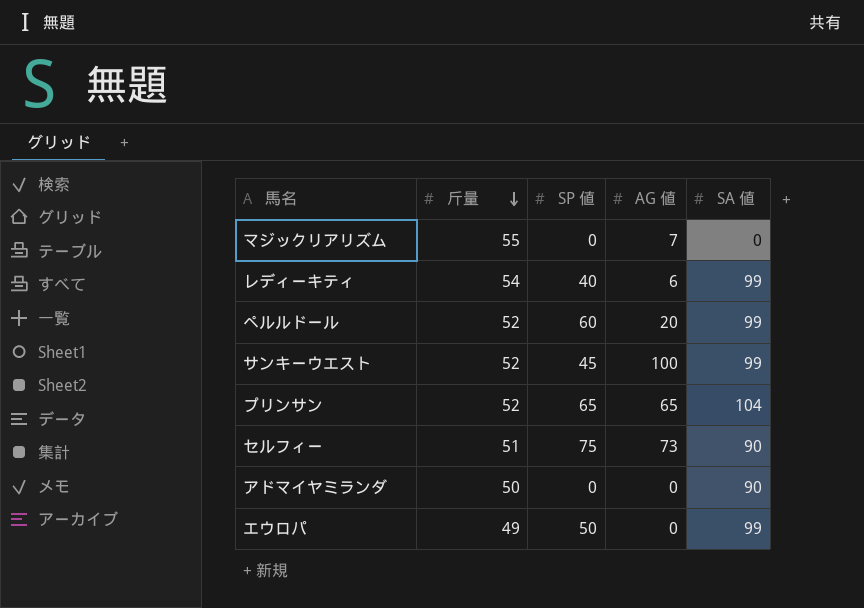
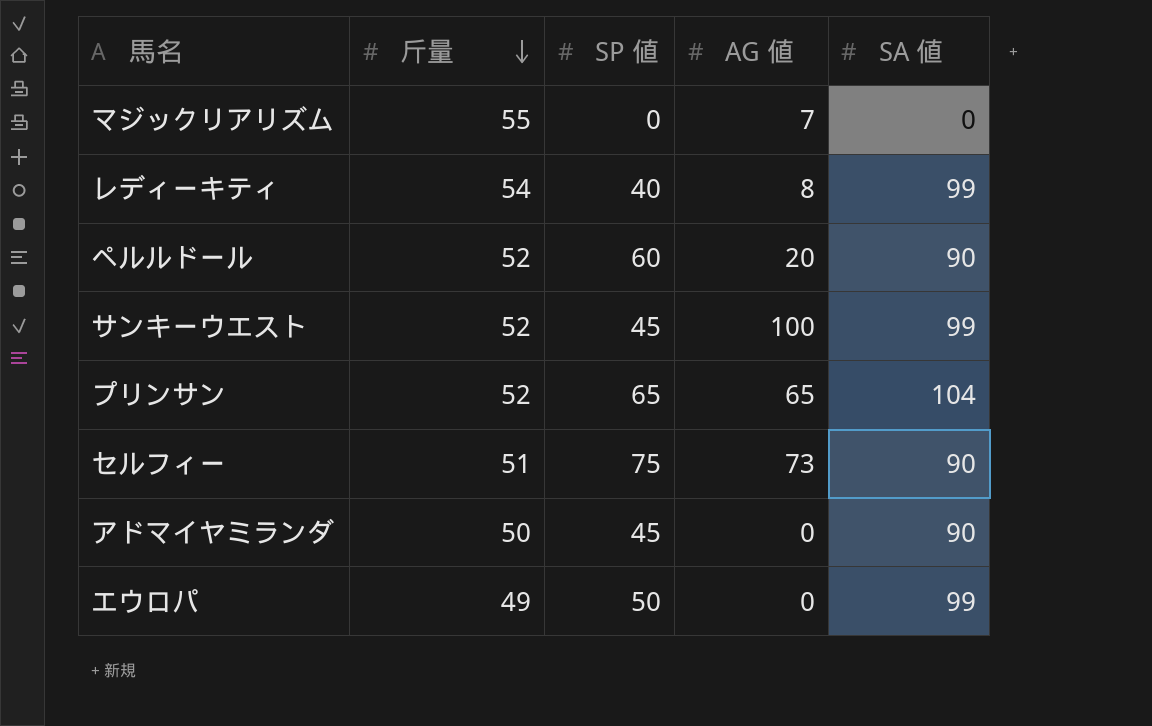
レディーキティ | AG 値: 6 -> 8
ペルルドール | SA 値: 99 -> 90
アドマイヤミランダ | SP 値: 0 -> 45

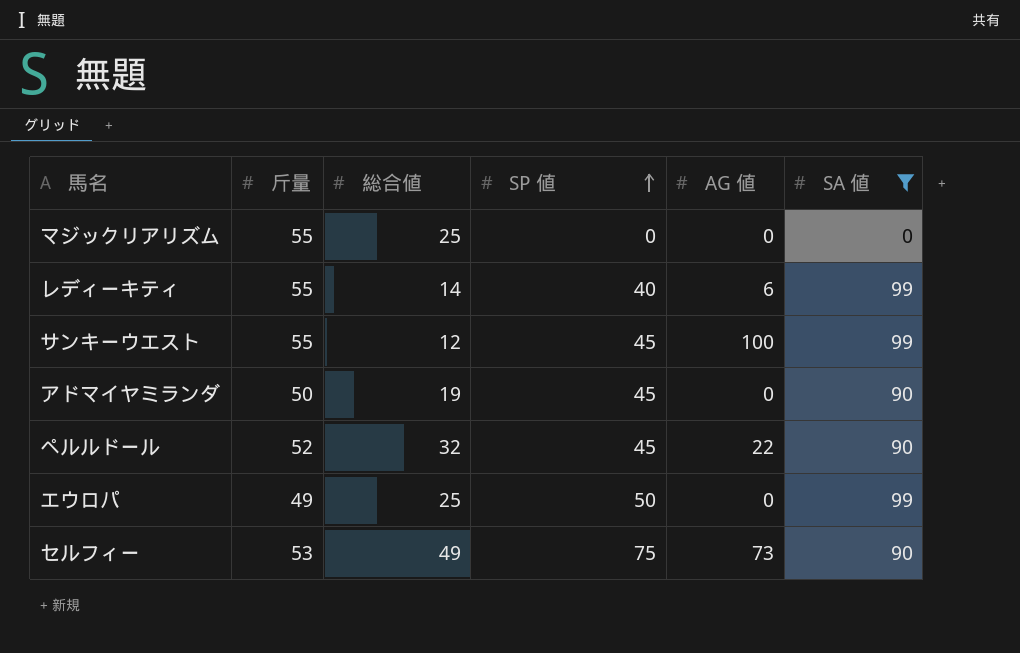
filter: none -> SA 値 != 104
row order: 斤量 descending -> SP 値 ascending
column 総合値 | position: none -> 3
マジックリアリズム | AG 値: 7 -> 0
レディーキティ | 斤量: 54 -> 55
レディーキティ | AG 値: 8 -> 6
サンキーウエスト | 斤量: 52 -> 55
ペルルドール | SP 値: 60 -> 45
ペルルドール | AG 値: 20 -> 22
セルフィー | 斤量: 51 -> 53

